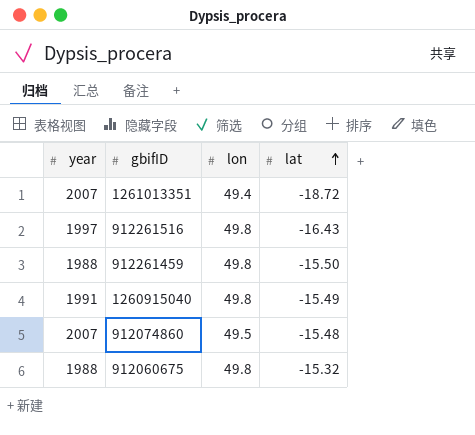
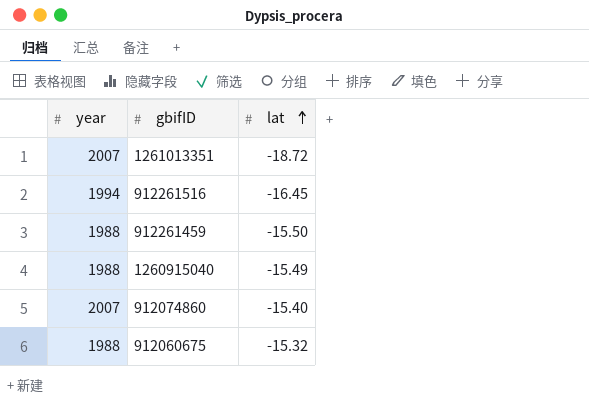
column lon | position: 3 -> none
912261516 | year: 1997 -> 1994
912261516 | lat: -16.43 -> -16.45
1260915040 | year: 1991 -> 1988
912074860 | lat: -15.48 -> -15.40

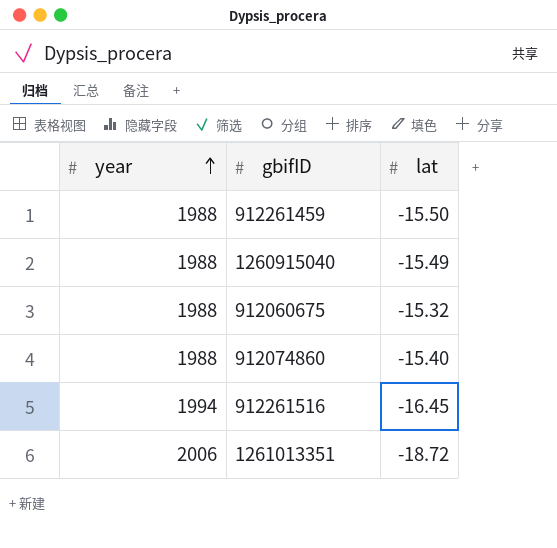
row order: lat ascending -> year ascending
912074860 | year: 2007 -> 1988
1261013351 | year: 2007 -> 2006

